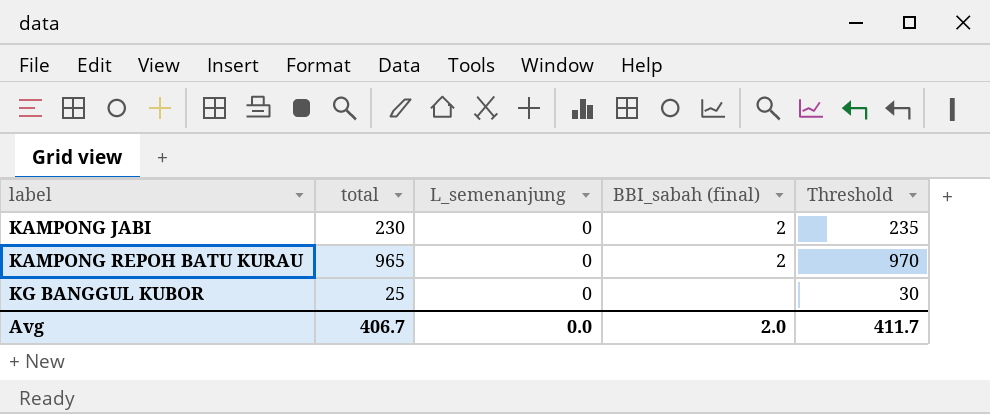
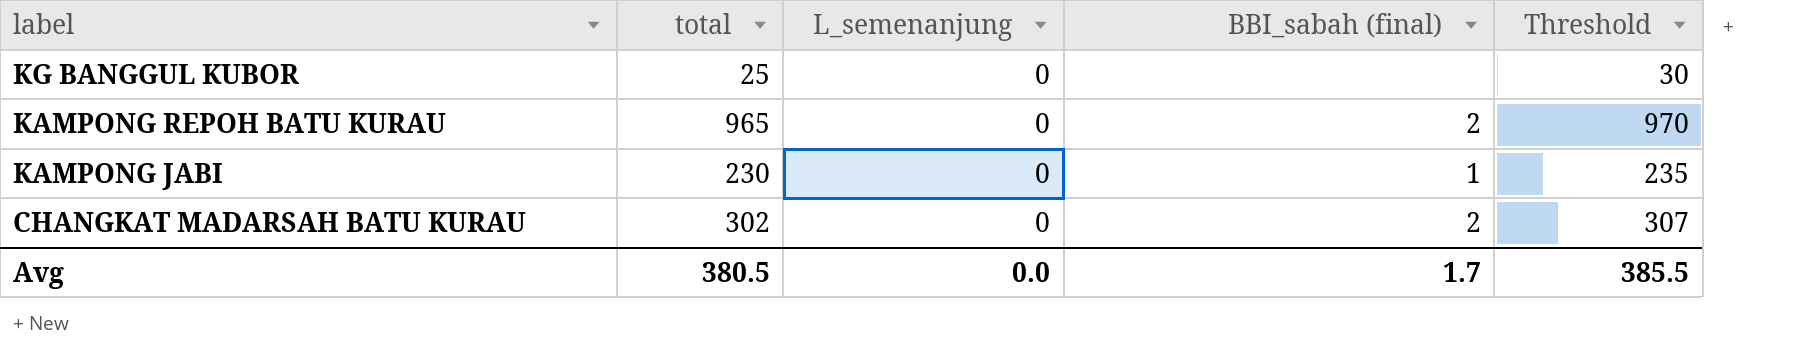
row order: label ascending -> label descending
KAMPONG JABI | BBI_sabah (final): 2 -> 1
row CHANGKAT MADARSAH BATU KURAU: none -> 302 | 0 | 2 | 307
Avg | total: 406.7 -> 380.5
Avg | BBI_sabah (final): 2.0 -> 1.7
Avg | Threshold: 411.7 -> 385.5

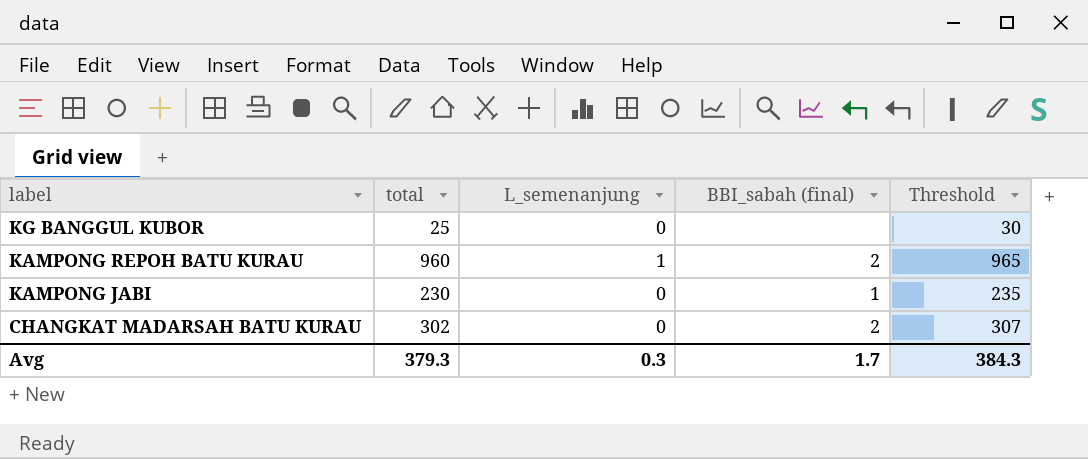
KAMPONG REPOH BATU KURAU | total: 965 -> 960
KAMPONG REPOH BATU KURAU | L_semenanjung: 0 -> 1
KAMPONG REPOH BATU KURAU | Threshold: 970 -> 965
Avg | total: 380.5 -> 379.3
Avg | L_semenanjung: 0.0 -> 0.3
Avg | Threshold: 385.5 -> 384.3

